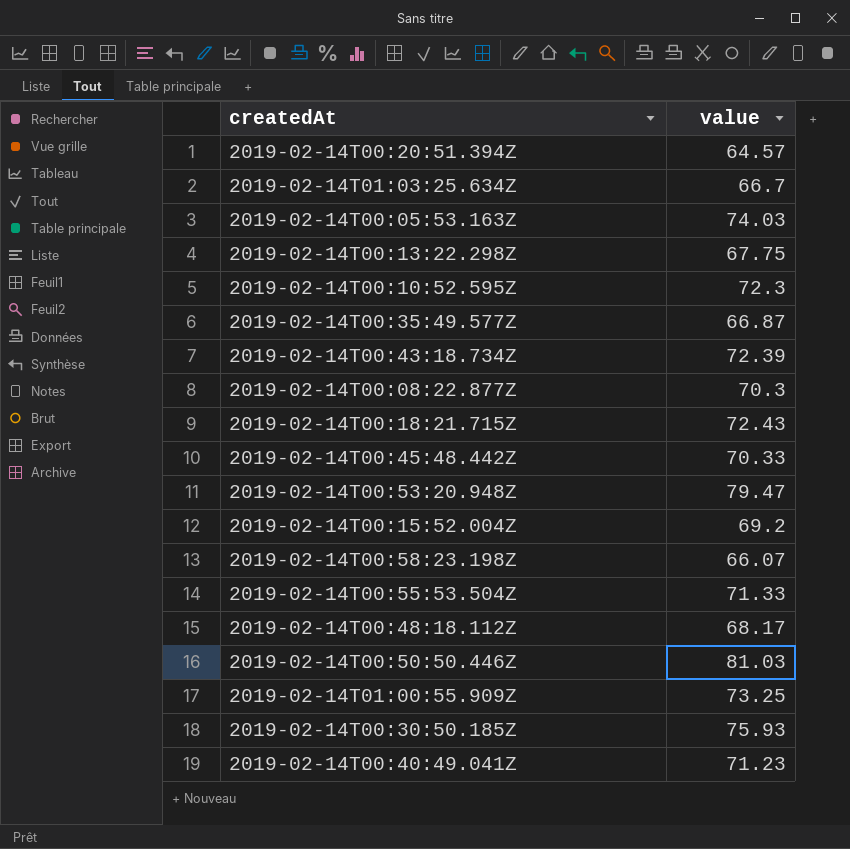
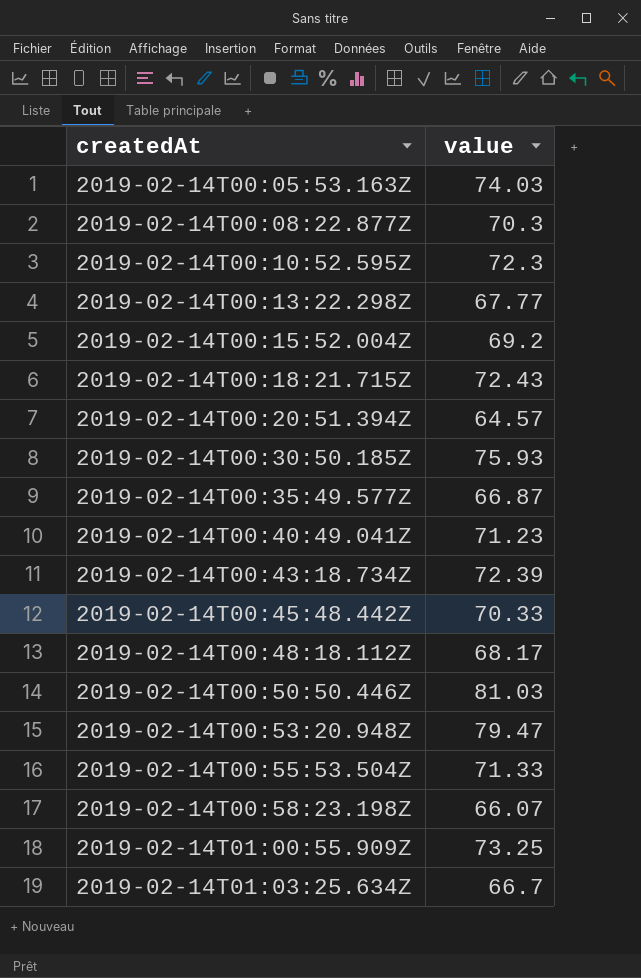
row order: none -> createdAt ascending
2019-02-14T00:13:22.298Z | value: 67.75 -> 67.77

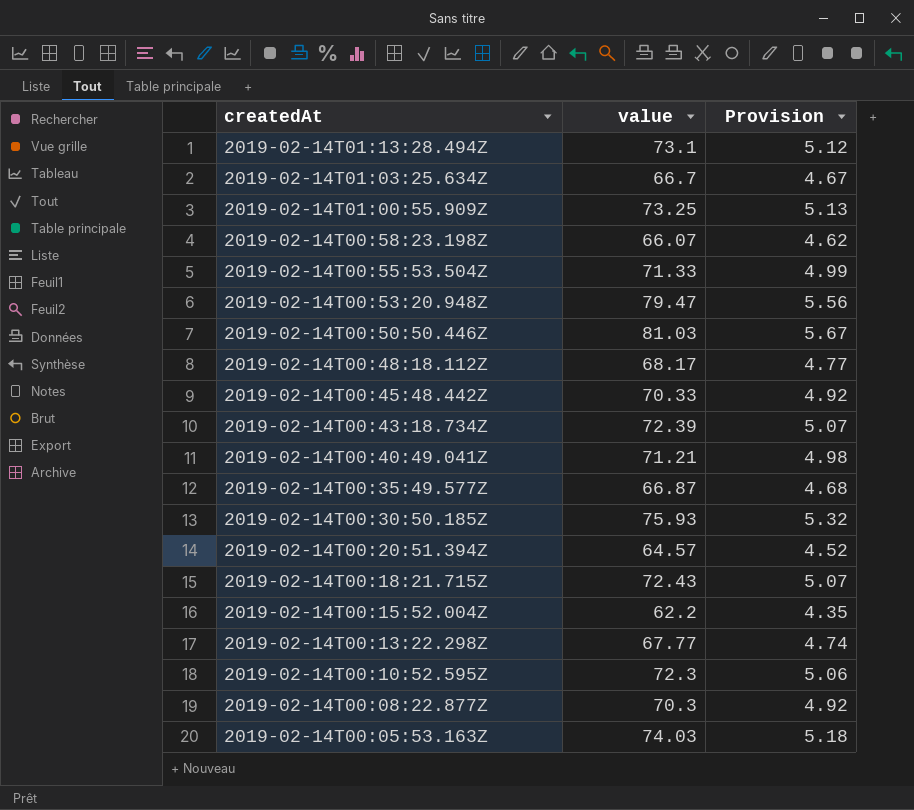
row order: createdAt ascending -> createdAt descending
column Provision | formula: none -> [value] * 0.07
row 2019-02-14T01:13:28.494Z: none -> 73.1 | 5.12
2019-02-14T00:40:49.041Z | value: 71.23 -> 71.21
2019-02-14T00:15:52.004Z | value: 69.2 -> 62.2

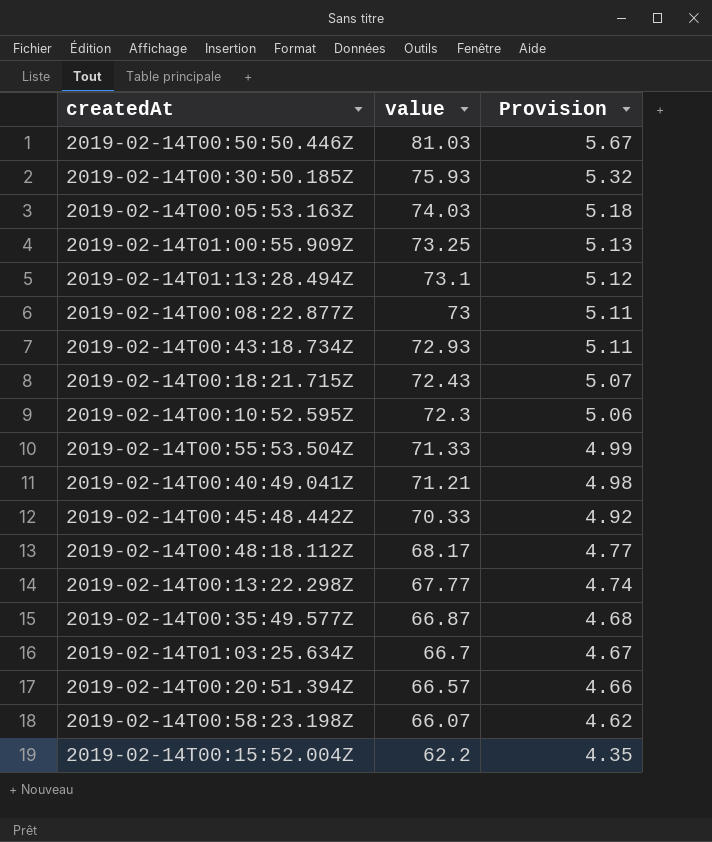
row order: createdAt descending -> value descending
row 2019-02-14T00:53:20.948Z: 79.47 | 5.56 -> none
2019-02-14T00:08:22.877Z | value: 70.3 -> 73
2019-02-14T00:08:22.877Z | Provision: 4.92 -> 5.11
2019-02-14T00:43:18.734Z | value: 72.39 -> 72.93
2019-02-14T00:43:18.734Z | Provision: 5.07 -> 5.11
2019-02-14T00:20:51.394Z | value: 64.57 -> 66.57
2019-02-14T00:20:51.394Z | Provision: 4.52 -> 4.66

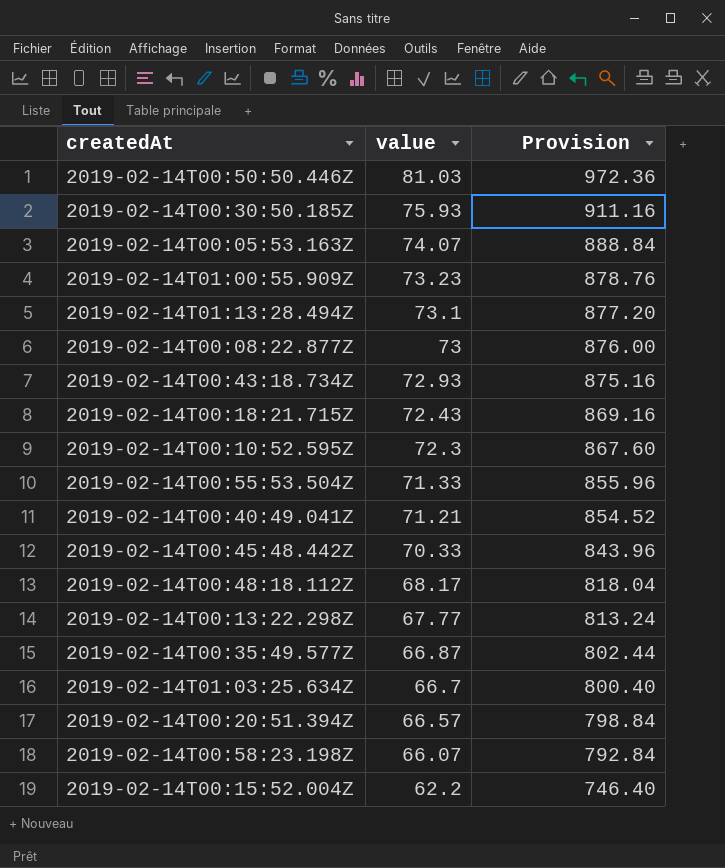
column Provision | formula: [value] * 0.07 -> [value] * 12
2019-02-14T00:05:53.163Z | value: 74.03 -> 74.07
2019-02-14T01:00:55.909Z | value: 73.25 -> 73.23

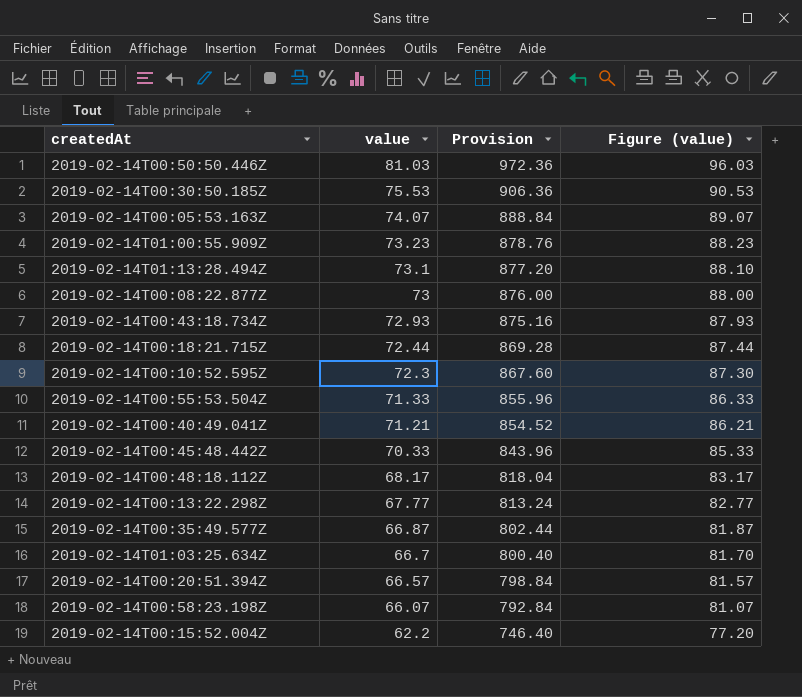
column Figure (value) | formula: none -> [value] + 15
2019-02-14T00:30:50.185Z | value: 75.93 -> 75.53
2019-02-14T00:30:50.185Z | Provision: 911.16 -> 906.36
2019-02-14T00:18:21.715Z | value: 72.43 -> 72.44
2019-02-14T00:18:21.715Z | Provision: 869.16 -> 869.28

